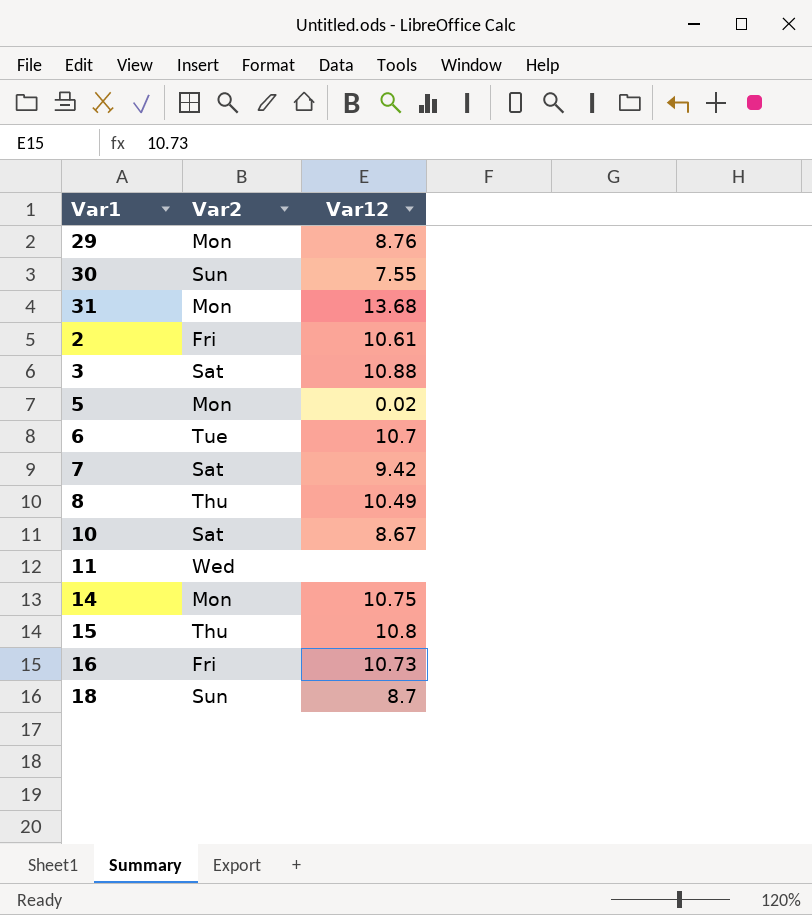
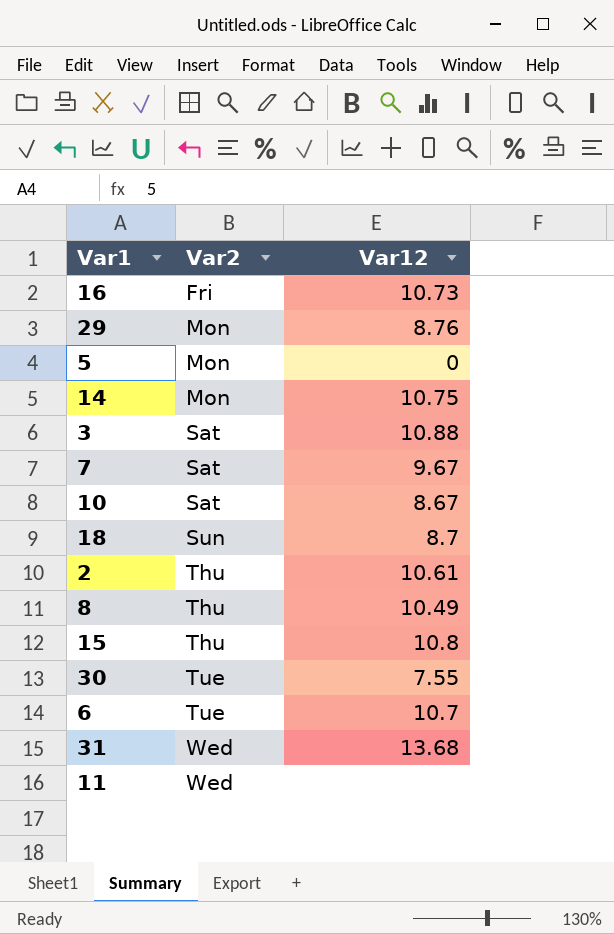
row order: none -> Var2 ascending
5 | Var12: 0.02 -> 0
7 | Var12: 9.42 -> 9.67
2 | Var2: Fri -> Thu
30 | Var2: Sun -> Tue
31 | Var2: Mon -> Wed

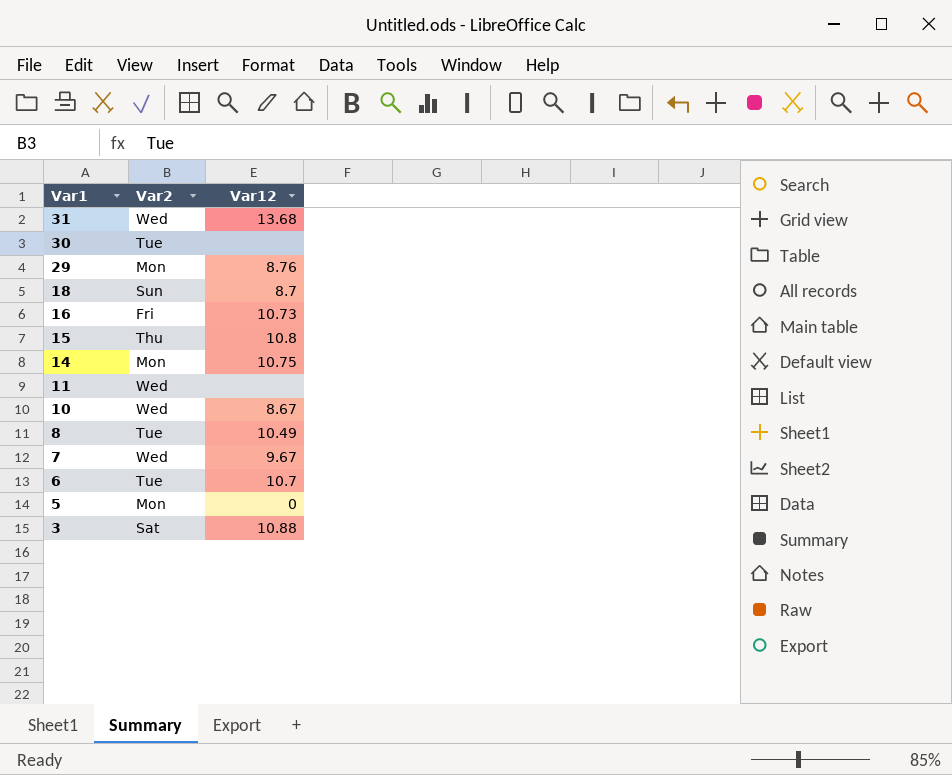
row order: Var2 ascending -> Var1 descending
row 2: Thu | 10.61 -> none
30 | Var12: 7.55 -> none
10 | Var2: Sat -> Wed
8 | Var2: Thu -> Tue
7 | Var2: Sat -> Wed

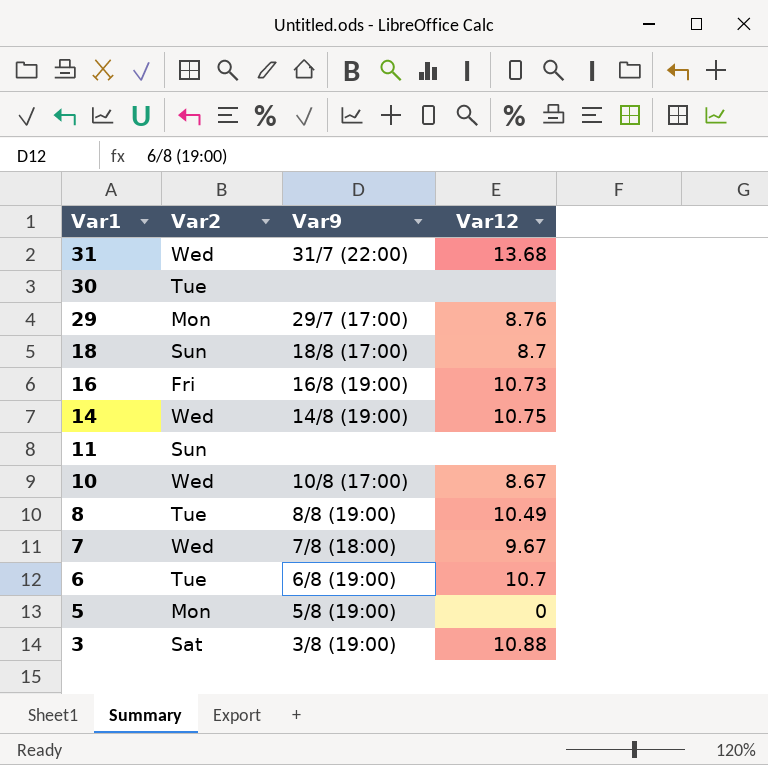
column Var9 | position: none -> 3
row 15: Thu | 10.8 -> none
14 | Var2: Mon -> Wed
11 | Var2: Wed -> Sun

